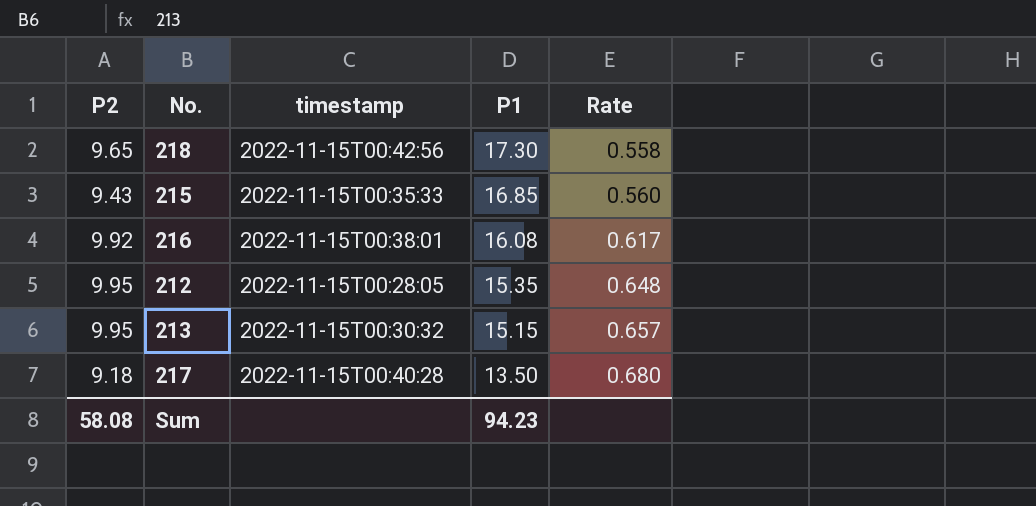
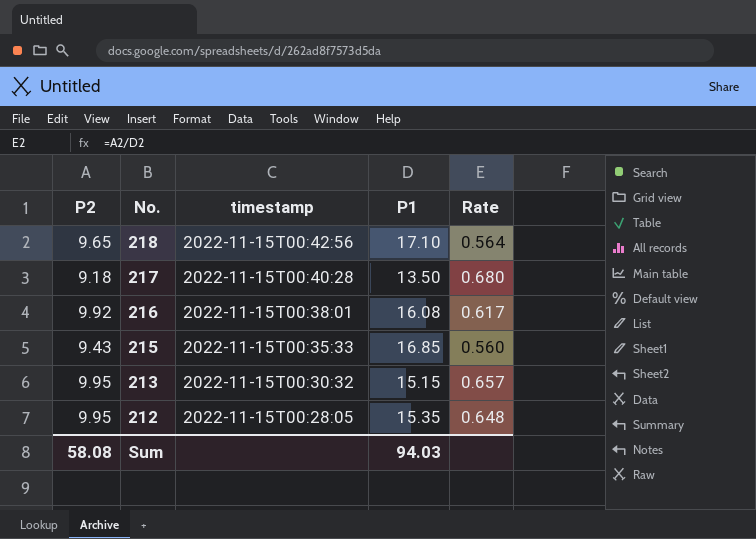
row order: P1 descending -> No. descending
218 | P1: 17.30 -> 17.10
218 | Rate: 0.558 -> 0.564
Sum | P1: 94.23 -> 94.03

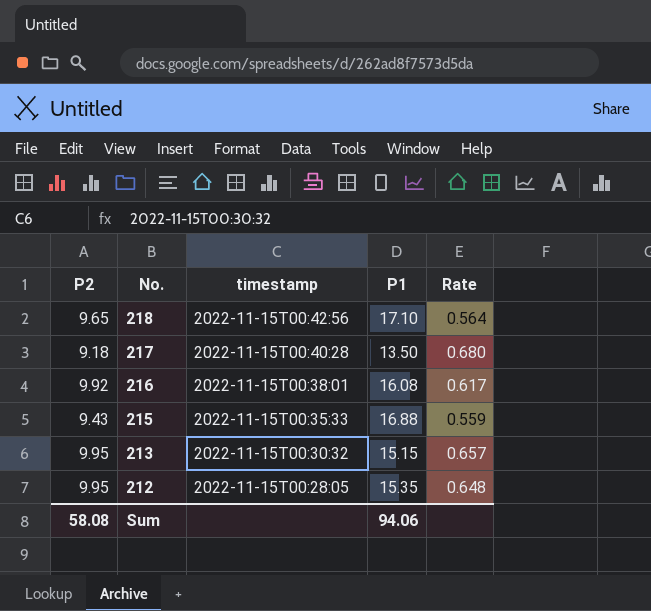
215 | P1: 16.85 -> 16.88
215 | Rate: 0.560 -> 0.559
Sum | P1: 94.03 -> 94.06

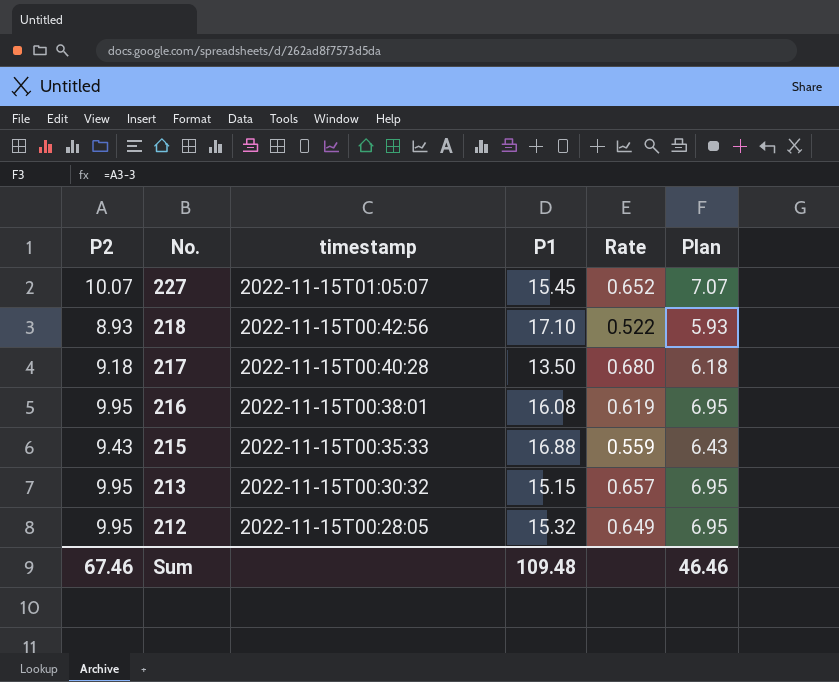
column Plan | formula: none -> [P2] - 3
row 227: none -> 10.07 | 2022-11-15T01:05:07 | 15.45 | 0.652 | 7.07
218 | P2: 9.65 -> 8.93
218 | Rate: 0.564 -> 0.522
216 | P2: 9.92 -> 9.95
216 | Rate: 0.617 -> 0.619
212 | P1: 15.35 -> 15.32
212 | Rate: 0.648 -> 0.649
Sum | P2: 58.08 -> 67.46
Sum | P1: 94.06 -> 109.48

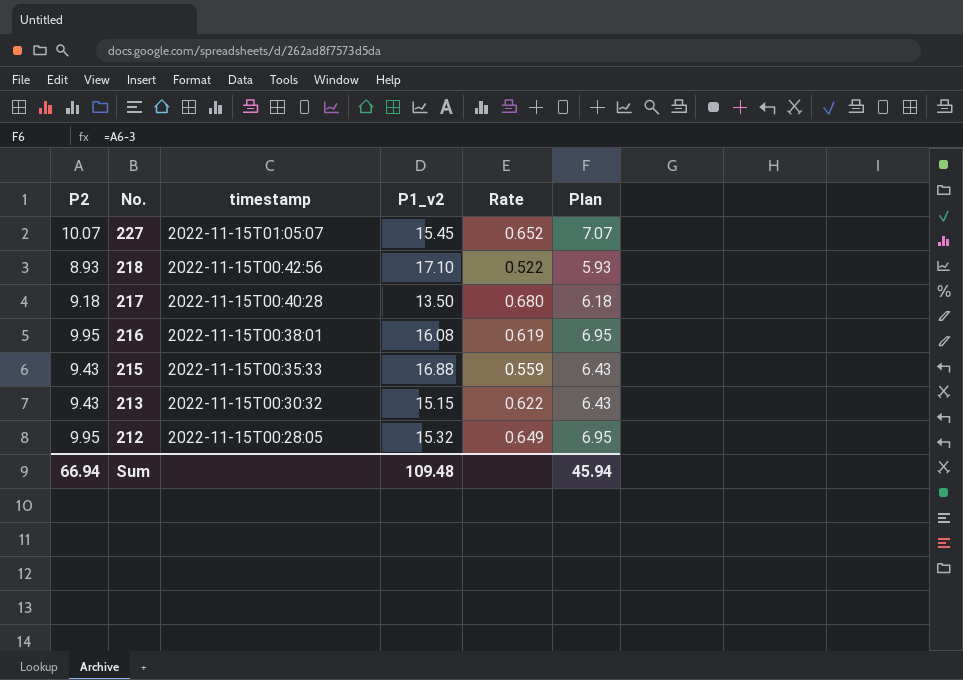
column name: P1 -> P1_v2
213 | P2: 9.95 -> 9.43
213 | Rate: 0.657 -> 0.622
213 | Plan: 6.95 -> 6.43
Sum | P2: 67.46 -> 66.94
Sum | Plan: 46.46 -> 45.94

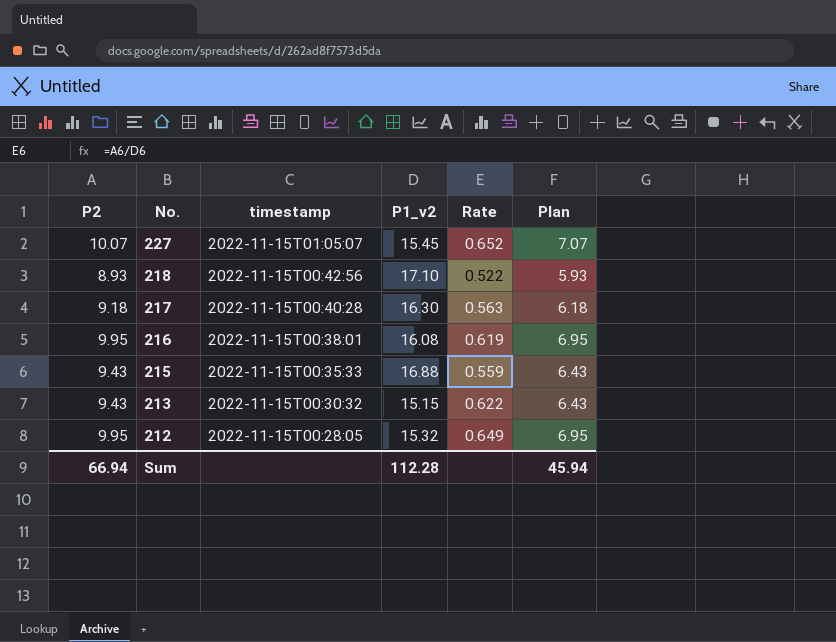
217 | P1_v2: 13.50 -> 16.30
217 | Rate: 0.680 -> 0.563
Sum | P1_v2: 109.48 -> 112.28

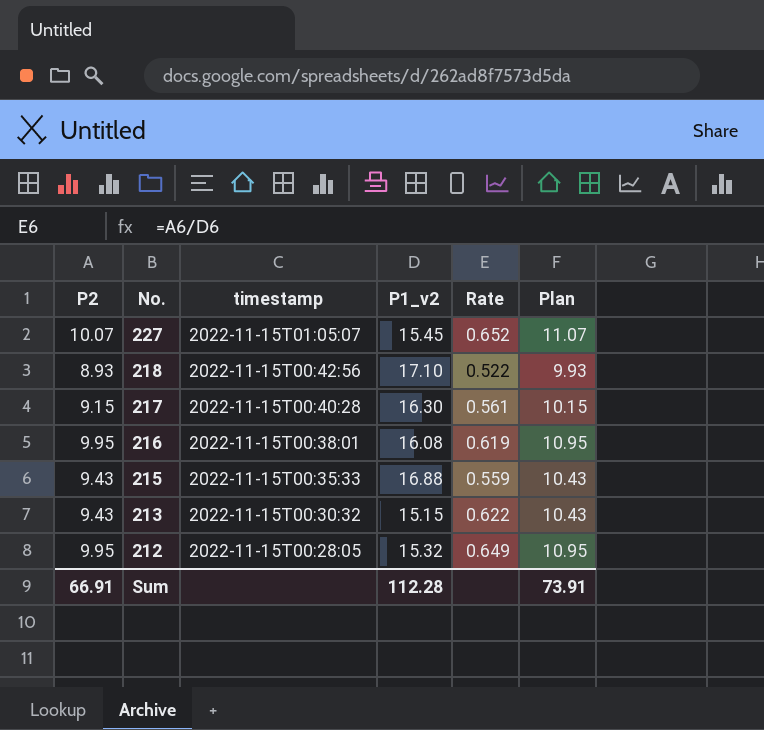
column Plan | formula: [P2] - 3 -> [P2] + 1
217 | P2: 9.18 -> 9.15
217 | Rate: 0.563 -> 0.561
Sum | P2: 66.94 -> 66.91
Sum | Plan: 45.94 -> 73.91

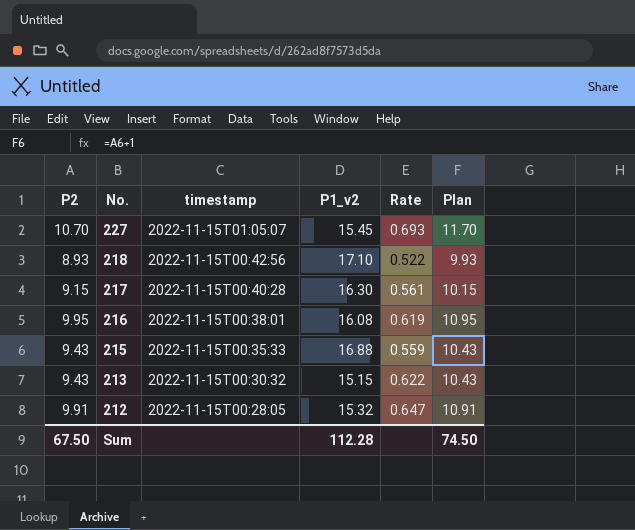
227 | P2: 10.07 -> 10.70
227 | Rate: 0.652 -> 0.693
227 | Plan: 11.07 -> 11.70
212 | P2: 9.95 -> 9.91
212 | Rate: 0.649 -> 0.647
212 | Plan: 10.95 -> 10.91
Sum | P2: 66.91 -> 67.50
Sum | Plan: 73.91 -> 74.50

